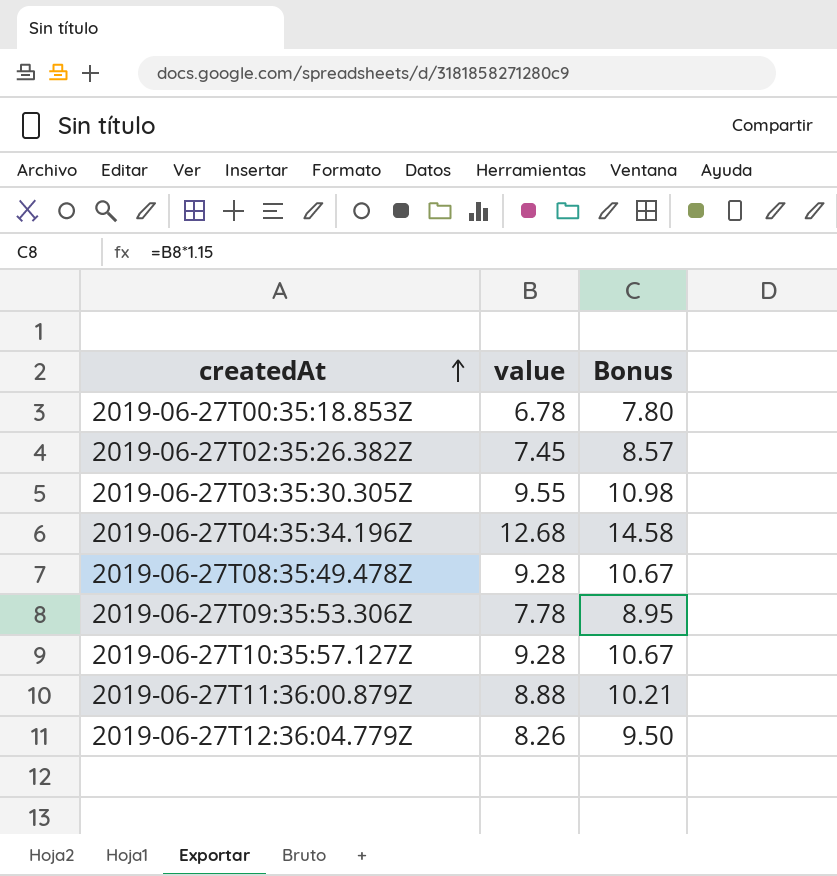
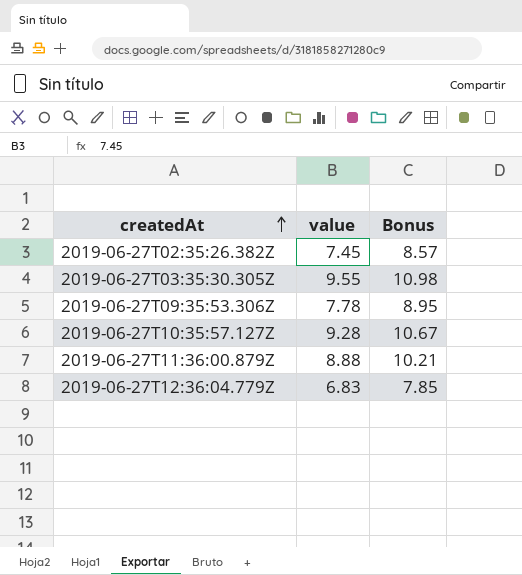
row 2019-06-27T00:35:18.853Z: 6.78 | 7.80 -> none
row 2019-06-27T04:35:34.196Z: 12.68 | 14.58 -> none
row 2019-06-27T08:35:49.478Z: 9.28 | 10.67 -> none
2019-06-27T12:36:04.779Z | value: 8.26 -> 6.83
2019-06-27T12:36:04.779Z | Bonus: 9.50 -> 7.85

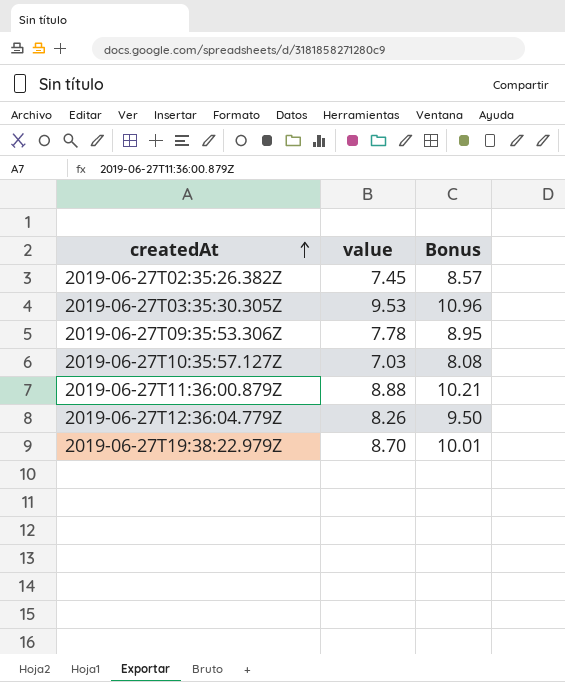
2019-06-27T03:35:30.305Z | value: 9.55 -> 9.53
2019-06-27T03:35:30.305Z | Bonus: 10.98 -> 10.96
2019-06-27T10:35:57.127Z | value: 9.28 -> 7.03
2019-06-27T10:35:57.127Z | Bonus: 10.67 -> 8.08
2019-06-27T12:36:04.779Z | value: 6.83 -> 8.26
2019-06-27T12:36:04.779Z | Bonus: 7.85 -> 9.50
row 2019-06-27T19:38:22.979Z: none -> 8.70 | 10.01

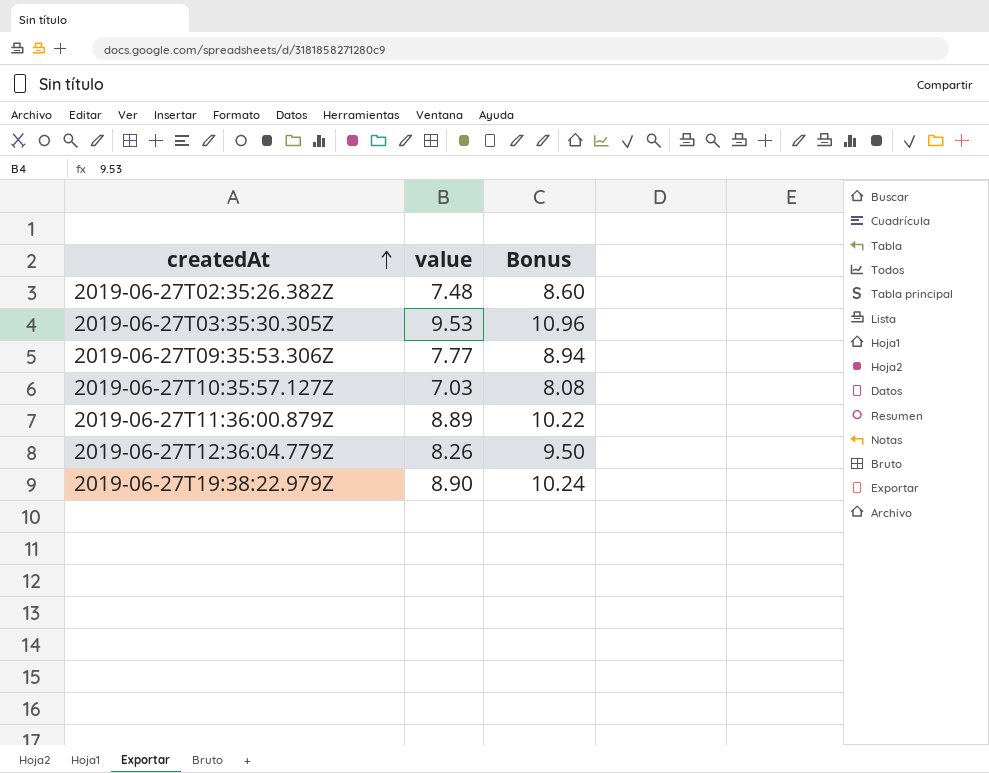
2019-06-27T02:35:26.382Z | value: 7.45 -> 7.48
2019-06-27T02:35:26.382Z | Bonus: 8.57 -> 8.60
2019-06-27T09:35:53.306Z | value: 7.78 -> 7.77
2019-06-27T09:35:53.306Z | Bonus: 8.95 -> 8.94
2019-06-27T11:36:00.879Z | value: 8.88 -> 8.89
2019-06-27T11:36:00.879Z | Bonus: 10.21 -> 10.22
2019-06-27T19:38:22.979Z | value: 8.70 -> 8.90
2019-06-27T19:38:22.979Z | Bonus: 10.01 -> 10.24

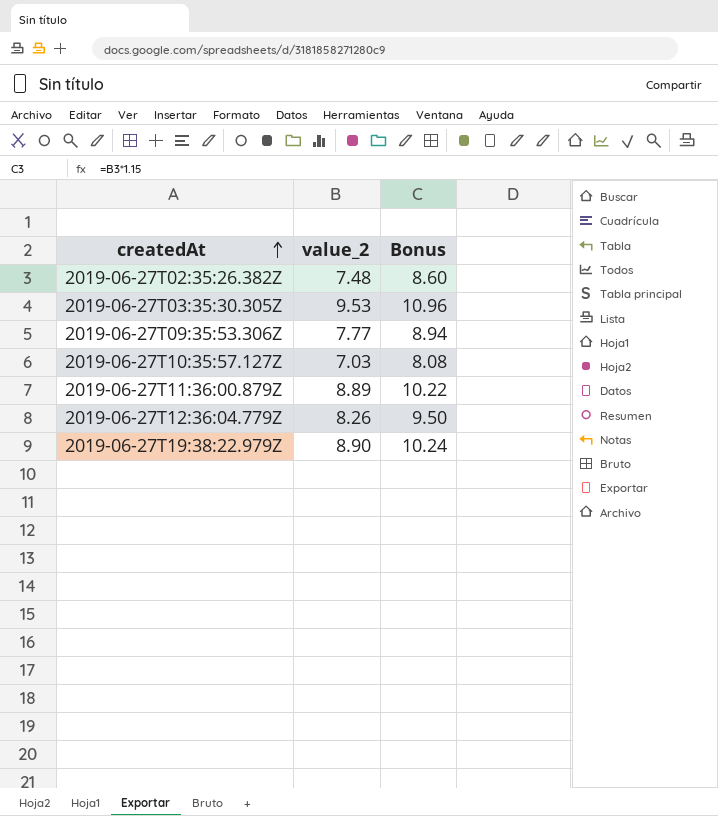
column name: value -> value_2

